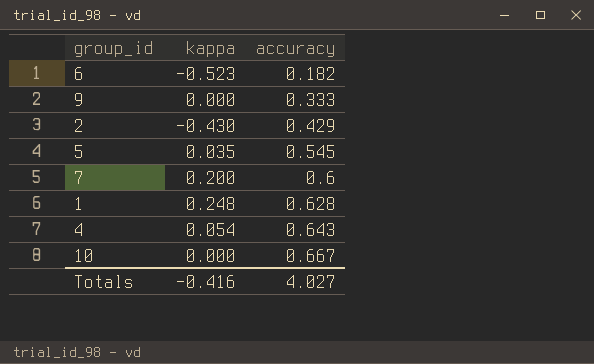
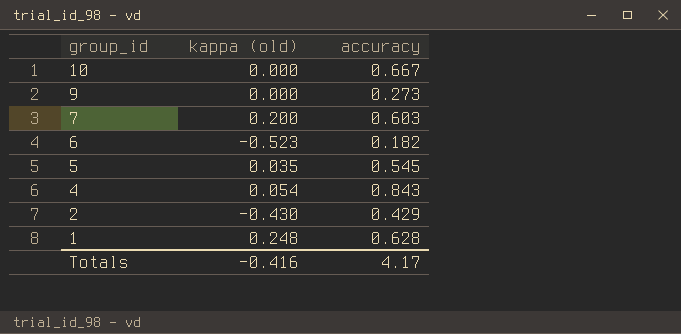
row order: accuracy ascending -> group_id descending
column name: kappa -> kappa (old)
9 | accuracy: 0.333 -> 0.273
7 | accuracy: 0.6 -> 0.603
4 | accuracy: 0.643 -> 0.843
Totals | accuracy: 4.027 -> 4.17

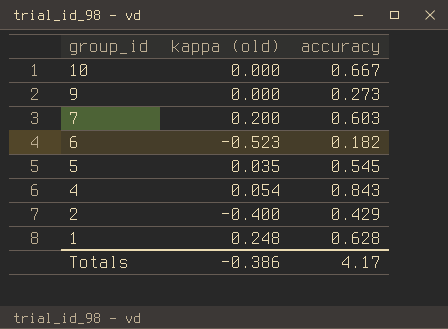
2 | kappa (old): -0.430 -> -0.400
Totals | kappa (old): -0.416 -> -0.386

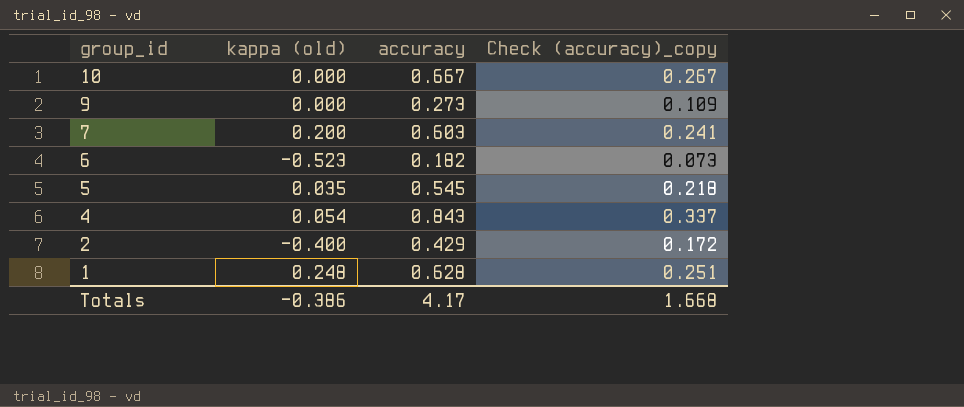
column Check (accuracy)_copy | formula: none -> [accuracy] * 0.4

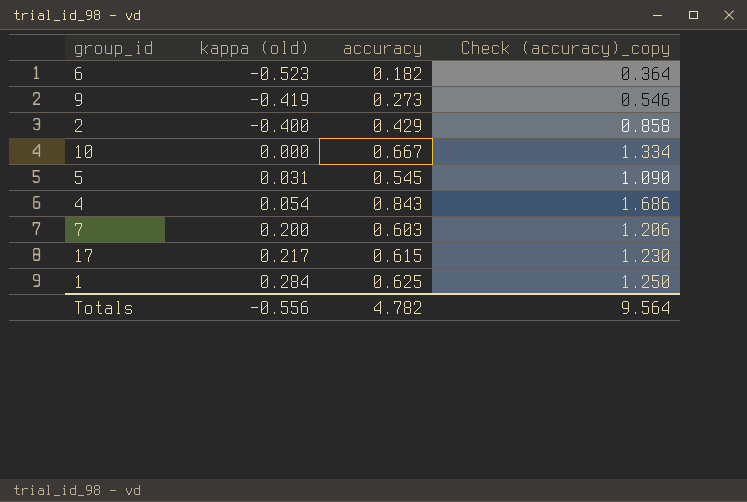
row order: group_id descending -> kappa (old) ascending
column Check (accuracy)_copy | formula: [accuracy] * 0.4 -> [accuracy] * 2
9 | kappa (old): 0.000 -> -0.419
5 | kappa (old): 0.035 -> 0.031
row 17: none -> 0.217 | 0.615 | 1.230
1 | kappa (old): 0.248 -> 0.284
1 | accuracy: 0.628 -> 0.625
Totals | kappa (old): -0.386 -> -0.556
Totals | accuracy: 4.17 -> 4.782
Totals | Check (accuracy)_copy: 1.668 -> 9.564

